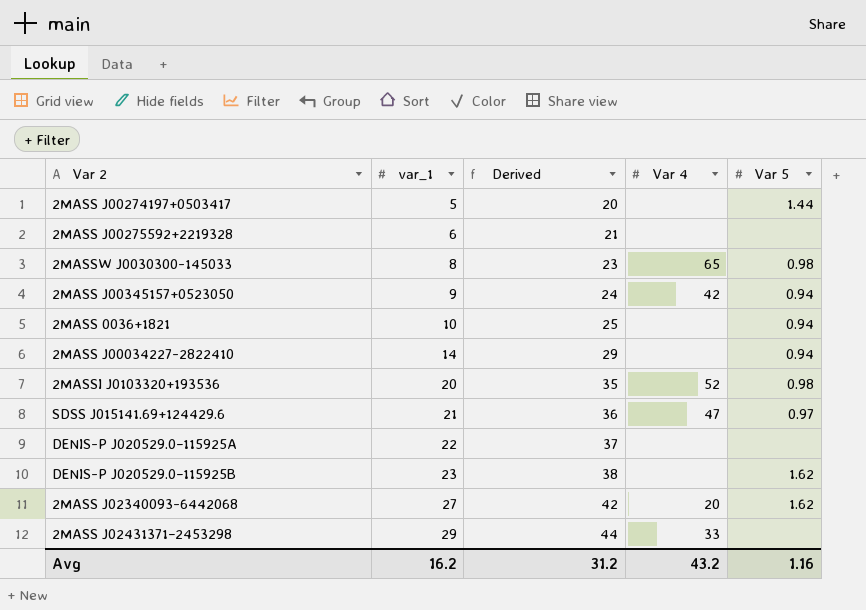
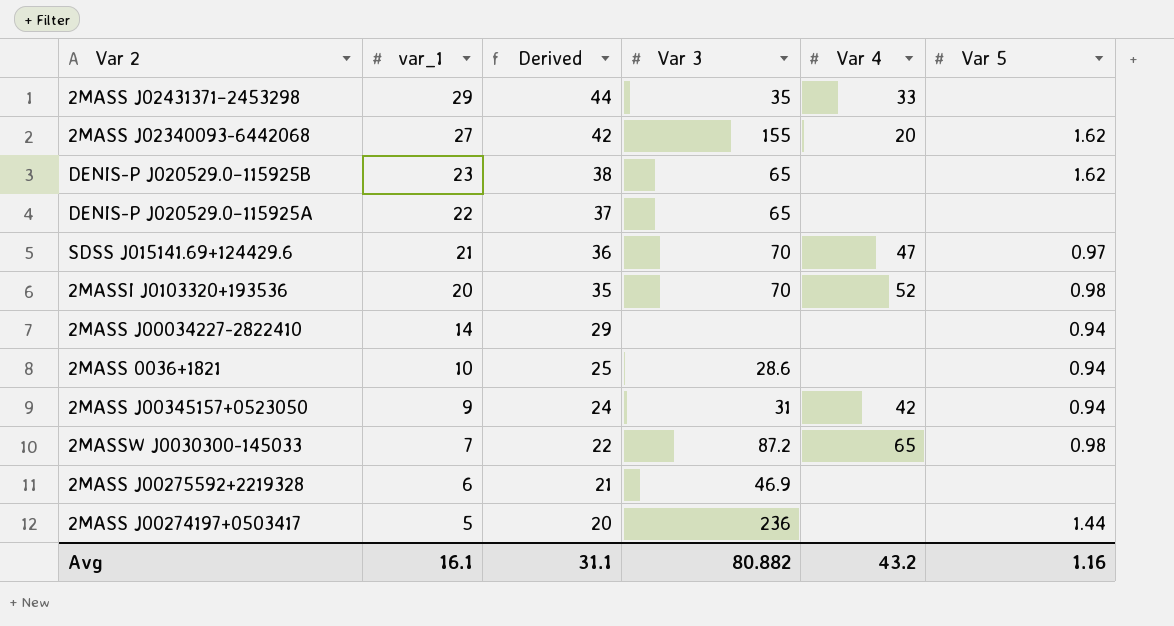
row order: var_1 ascending -> var_1 descending
column Var 3 | position: none -> 4
2MASSW J0030300-145033 | var_1: 8 -> 7
2MASSW J0030300-145033 | Derived: 23 -> 22
Avg | var_1: 16.2 -> 16.1
Avg | Derived: 31.2 -> 31.1

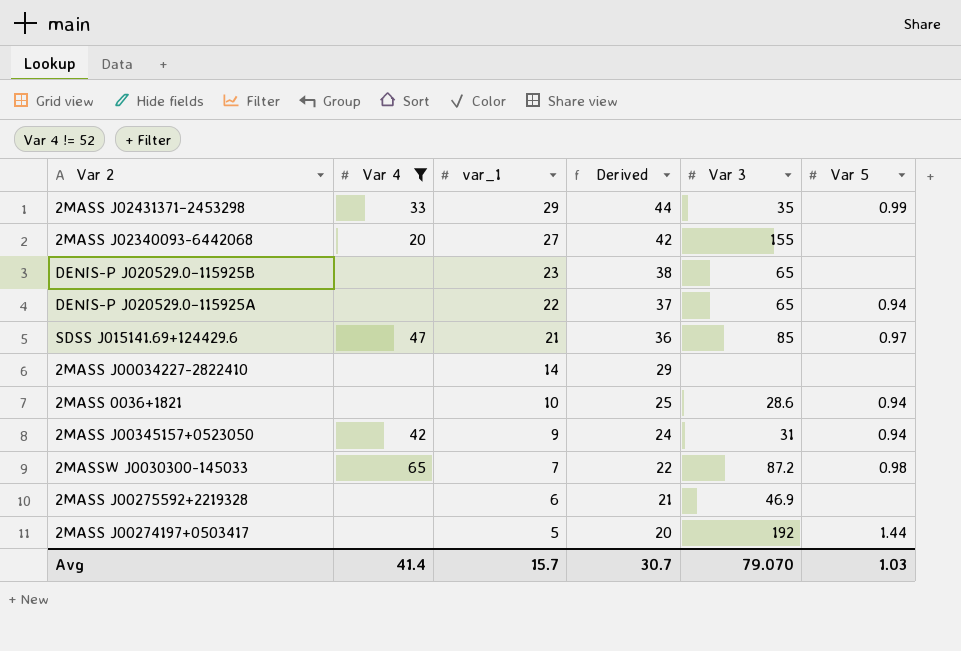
filter: none -> Var 4 != 52
column Var 4 | position: 5 -> 2
2MASS J02431371−2453298 | Var 5: none -> 0.99
2MASS J02340093-6442068 | Var 5: 1.62 -> none
DENIS-P J020529.0−115925B | Var 5: 1.62 -> none
DENIS-P J020529.0−115925A | Var 5: none -> 0.94
SDSS J015141.69+124429.6 | Var 3: 70 -> 85
2MASS J00034227-2822410 | Var 5: 0.94 -> none
2MASS J00274197+0503417 | Var 3: 236 -> 192
Avg | Var 4: 43.2 -> 41.4
Avg | var_1: 16.1 -> 15.7
Avg | Derived: 31.1 -> 30.7
Avg | Var 3: 80.882 -> 79.070
Avg | Var 5: 1.16 -> 1.03

